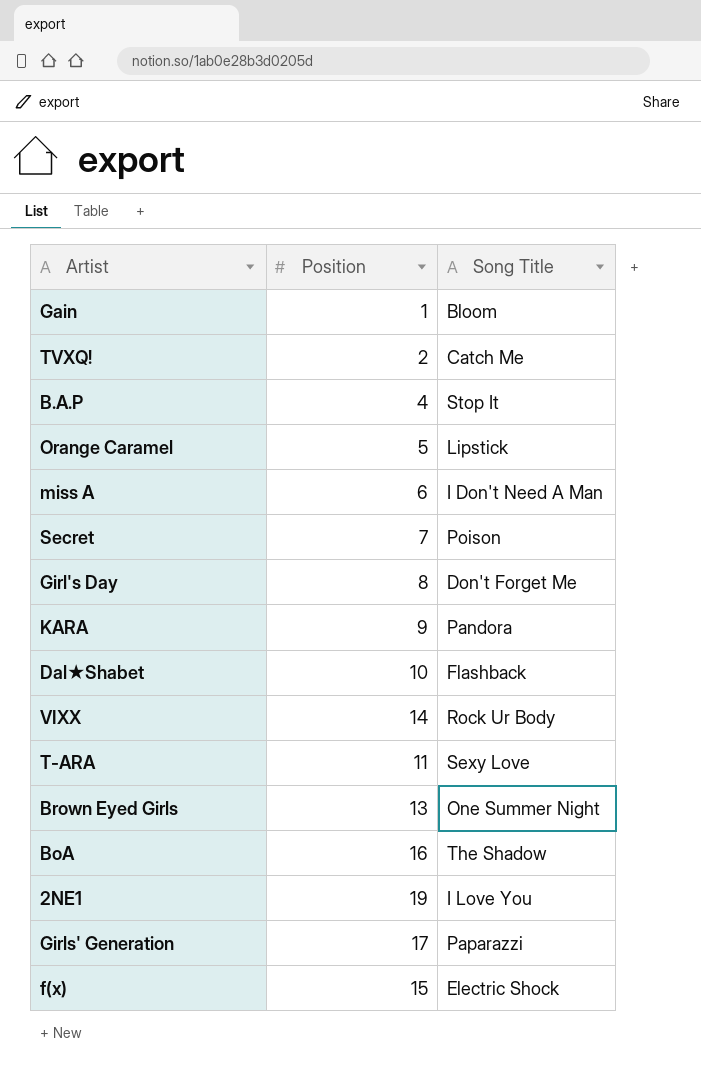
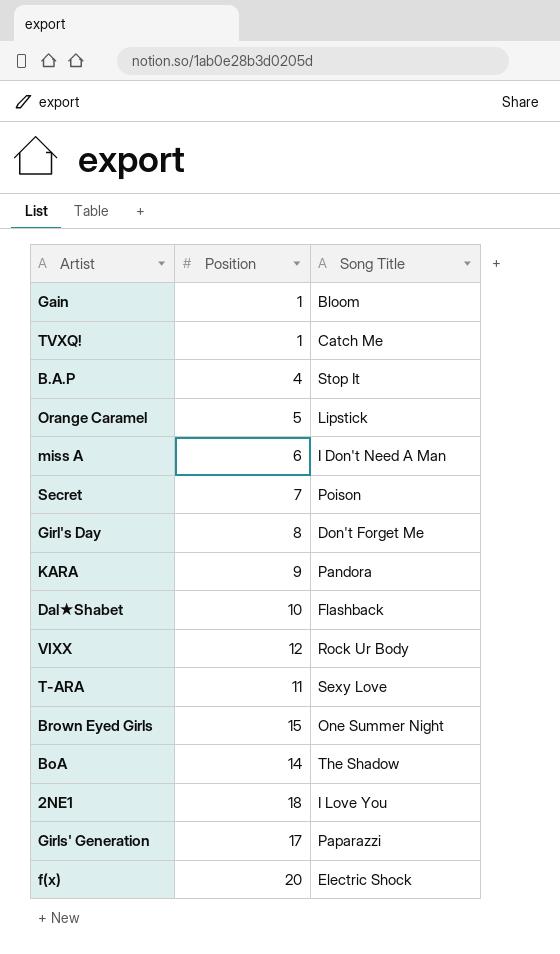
TVXQ! | Position: 2 -> 1
VIXX | Position: 14 -> 12
Brown Eyed Girls | Position: 13 -> 15
BoA | Position: 16 -> 14
2NE1 | Position: 19 -> 18
f(x) | Position: 15 -> 20

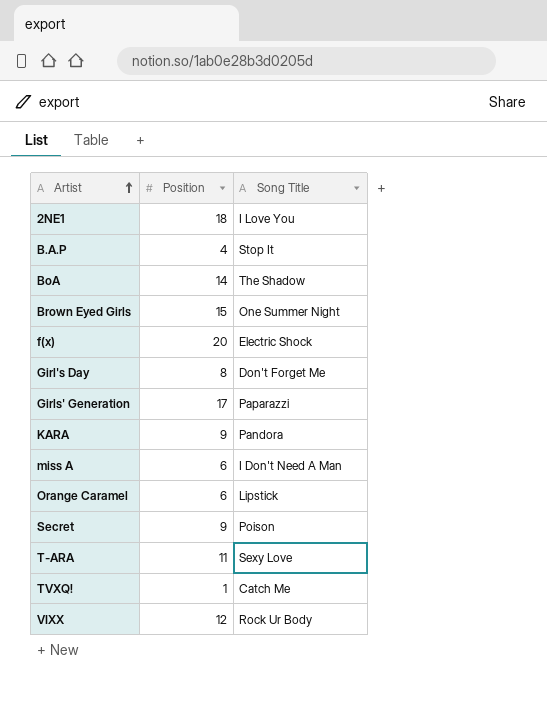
row order: none -> Artist ascending
row Gain: 1 | Bloom -> none
row Dal★Shabet: 10 | Flashback -> none
Orange Caramel | Position: 5 -> 6
Secret | Position: 7 -> 9

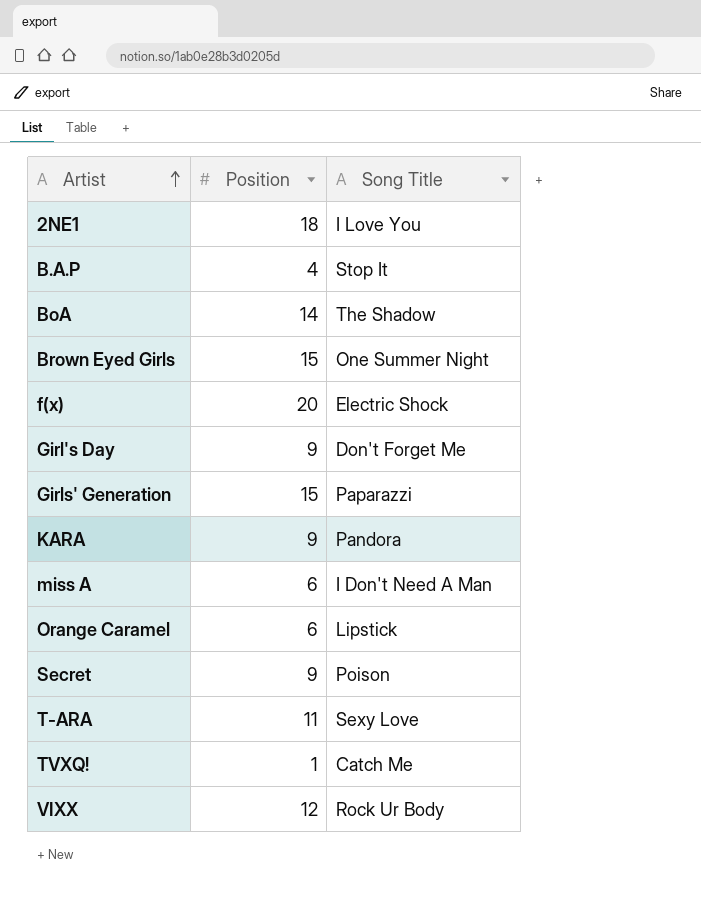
Girl's Day | Position: 8 -> 9
Girls' Generation | Position: 17 -> 15

